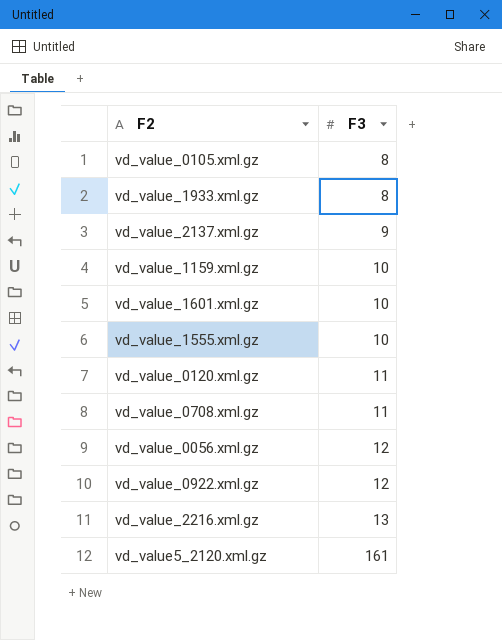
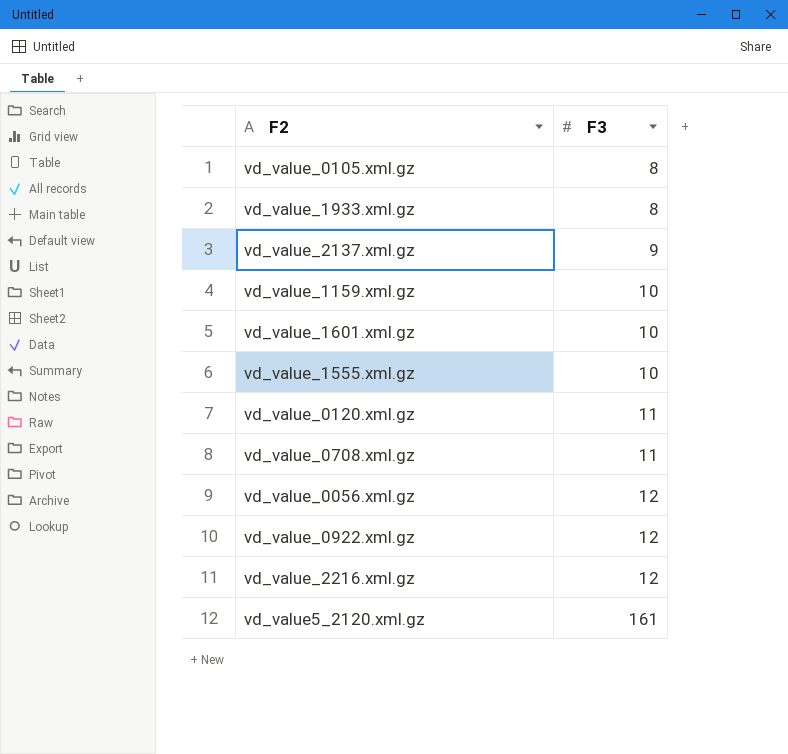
vd_value_2216.xml.gz | F3: 13 -> 12

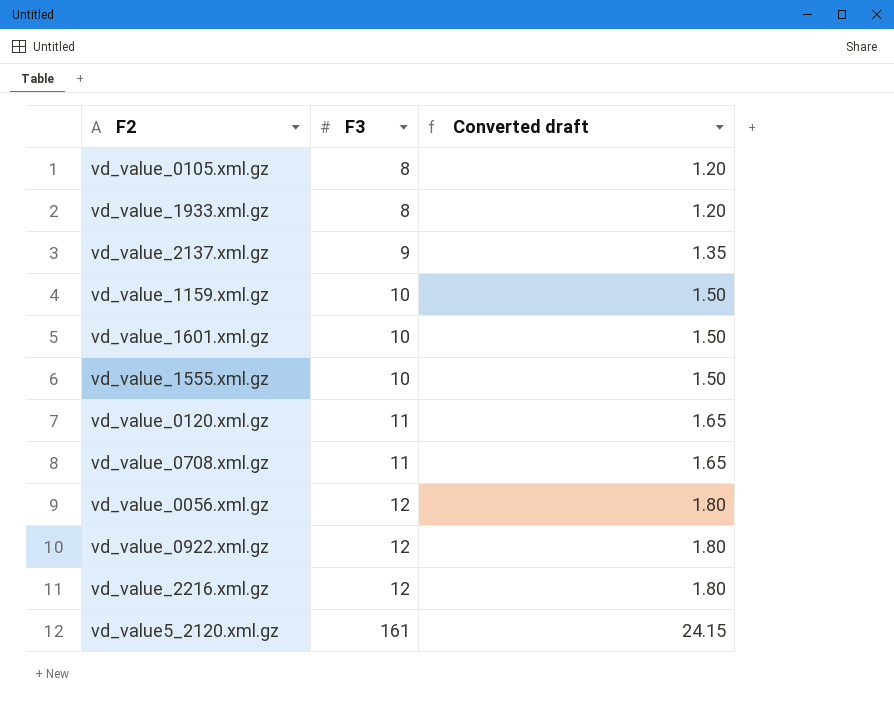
column Converted draft | formula: none -> [F3] * 0.15

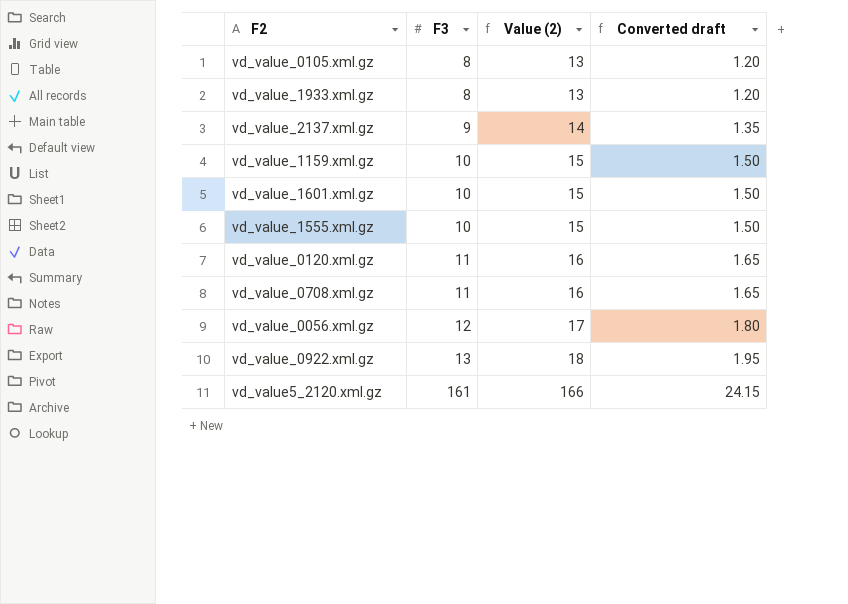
column Value (2) | formula: none -> [F3] + 5
row vd_value_2216.xml.gz: 12 | 1.80 -> none
vd_value_0922.xml.gz | F3: 12 -> 13
vd_value_0922.xml.gz | Converted draft: 1.80 -> 1.95

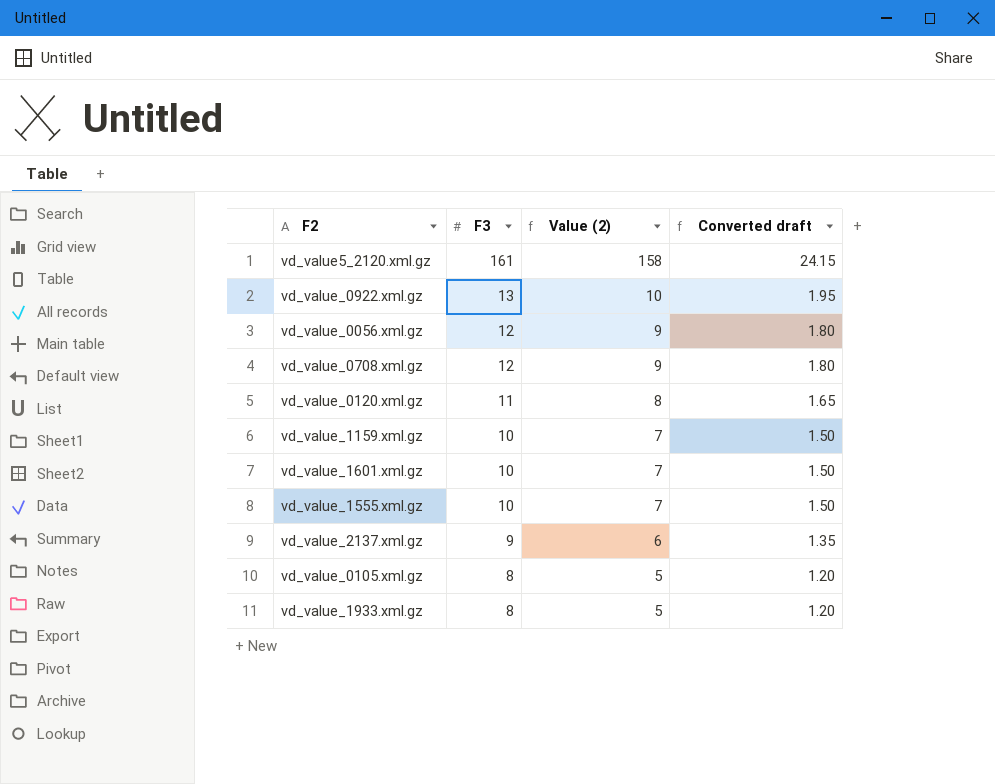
row order: F3 ascending -> F3 descending
column Value (2) | formula: [F3] + 5 -> [F3] - 3
vd_value_0708.xml.gz | F3: 11 -> 12
vd_value_0708.xml.gz | Converted draft: 1.65 -> 1.80

